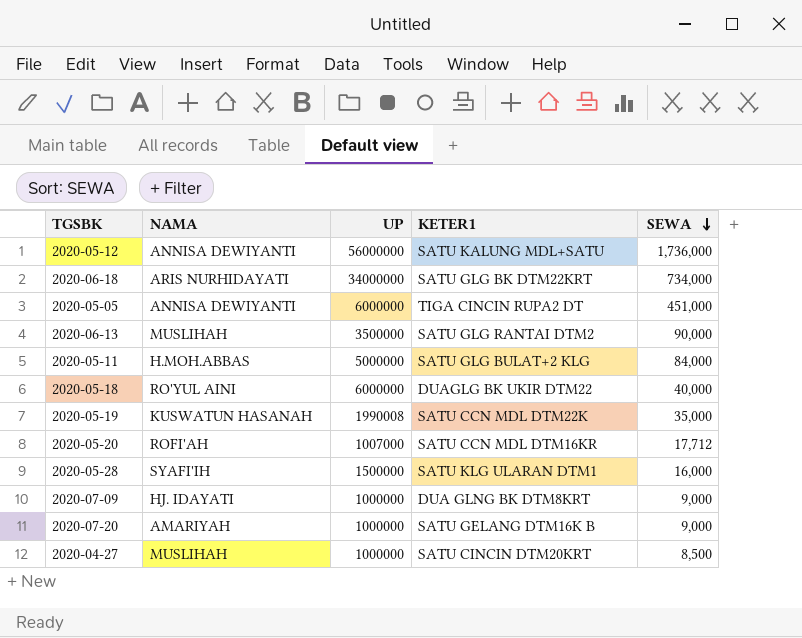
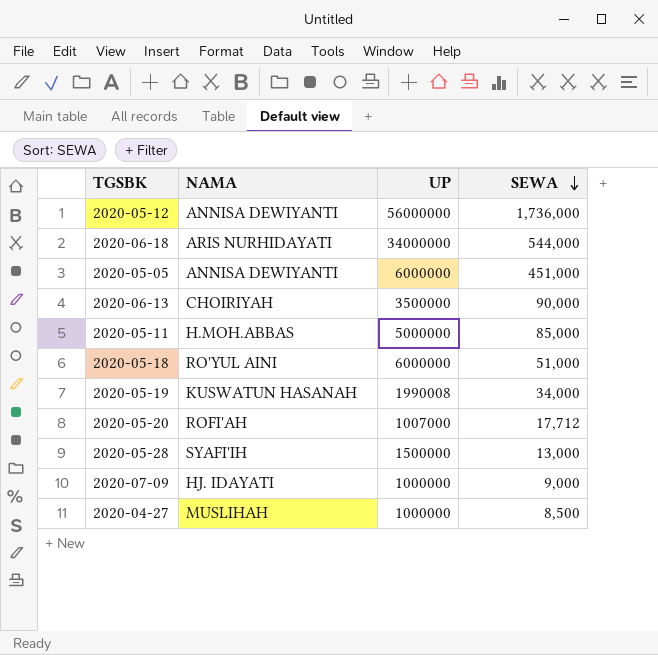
column KETER1 | position: 4 -> none
row 2020-07-20: AMARIYAH | 1000000 | SATU GELANG DTM16K B | 9,000 -> none
2020-06-18 | SEWA: 734,000 -> 544,000
2020-06-13 | NAMA: MUSLIHAH -> CHOIRIYAH
2020-05-11 | SEWA: 84,000 -> 85,000
2020-05-18 | SEWA: 40,000 -> 51,000
2020-05-19 | SEWA: 35,000 -> 34,000
2020-05-28 | SEWA: 16,000 -> 13,000

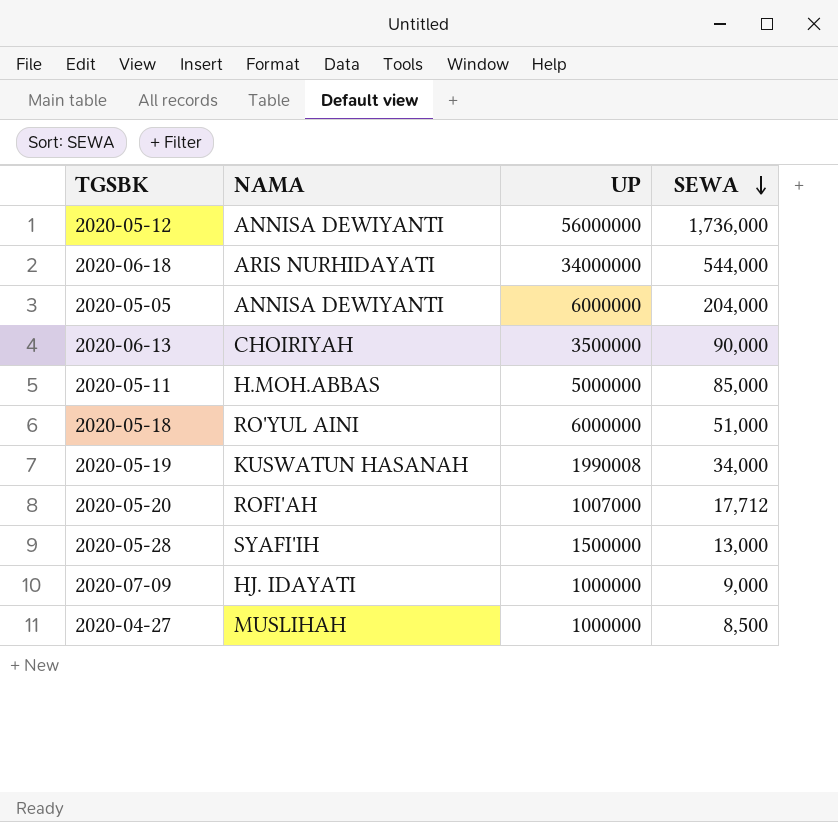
2020-05-05 | SEWA: 451,000 -> 204,000

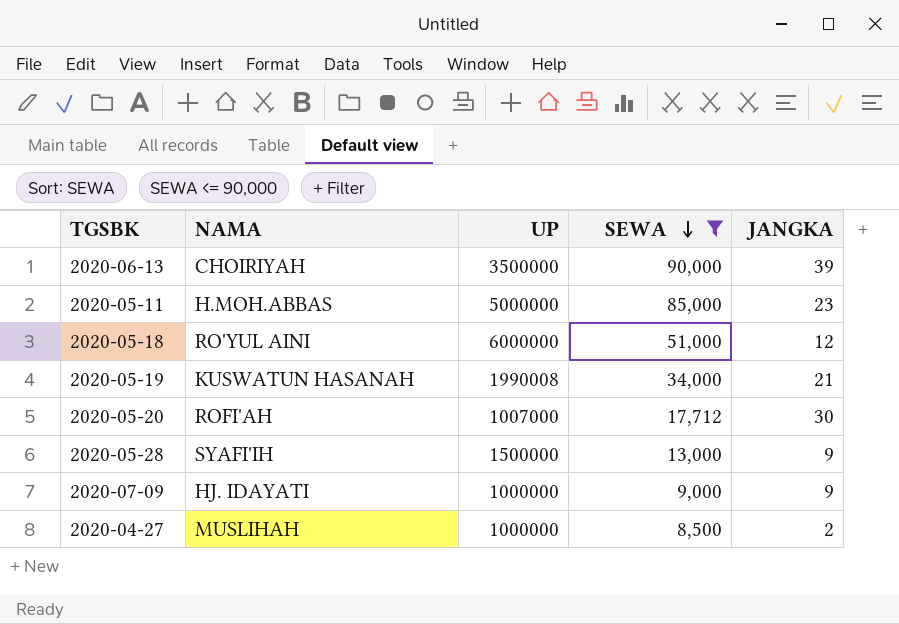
filter: none -> SEWA <= 90,000
column JANGKA | position: none -> 5

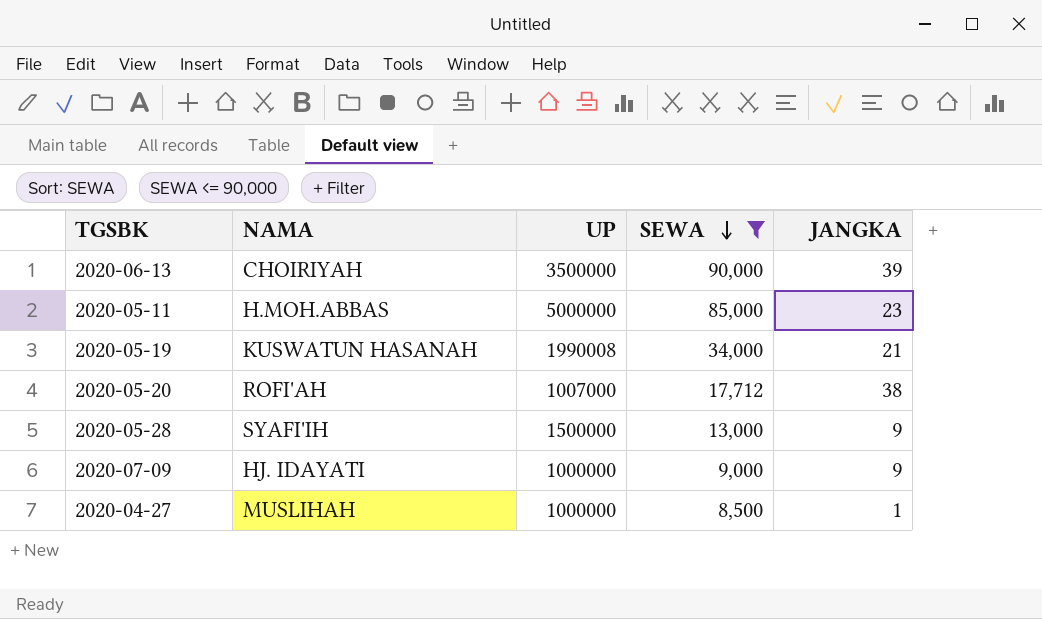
row 2020-05-18: RO'YUL AINI | 6000000 | 51,000 | 12 -> none
2020-05-20 | JANGKA: 30 -> 38
2020-04-27 | JANGKA: 2 -> 1

